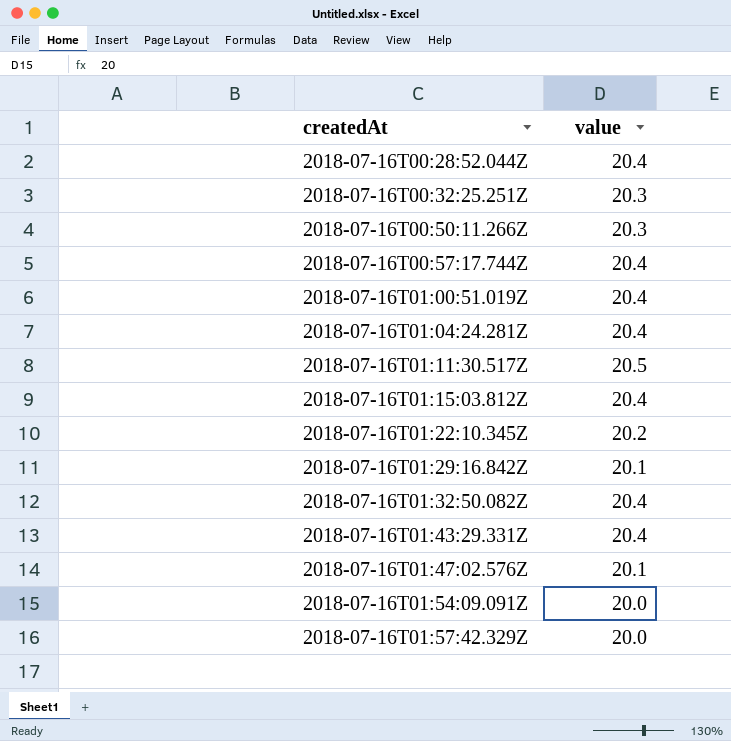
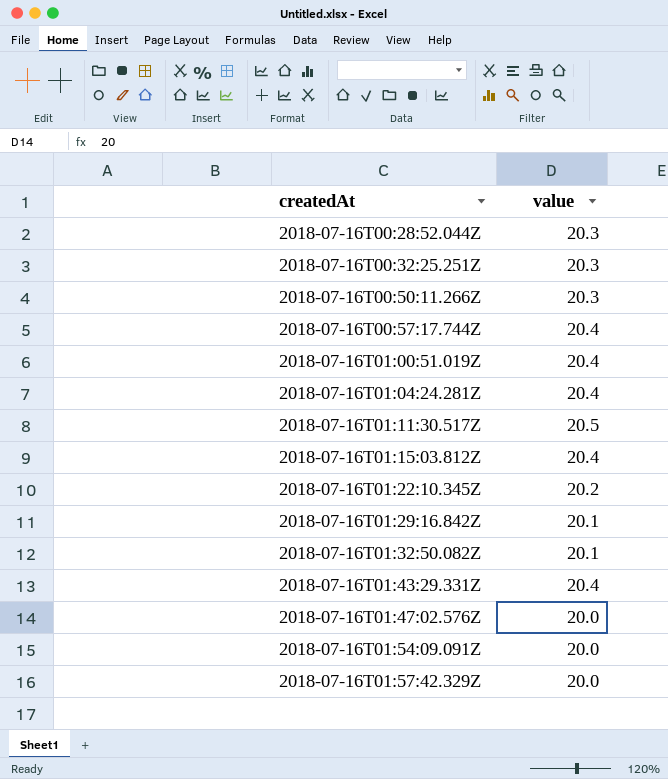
2018-07-16T00:28:52.044Z | value: 20.4 -> 20.3
2018-07-16T01:32:50.082Z | value: 20.4 -> 20.1
2018-07-16T01:47:02.576Z | value: 20.1 -> 20.0

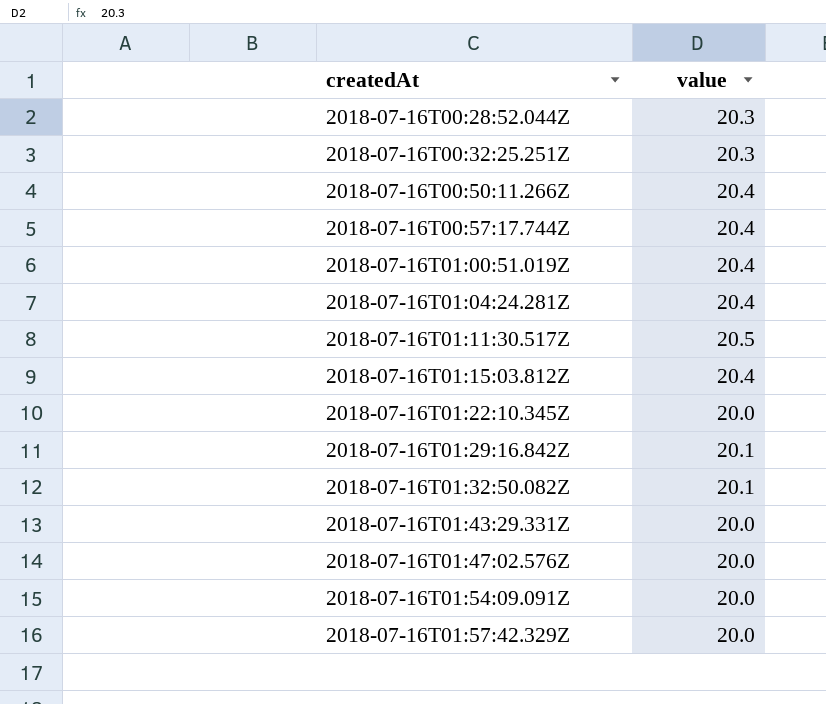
2018-07-16T00:50:11.266Z | value: 20.3 -> 20.4
2018-07-16T01:22:10.345Z | value: 20.2 -> 20.0
2018-07-16T01:43:29.331Z | value: 20.4 -> 20.0

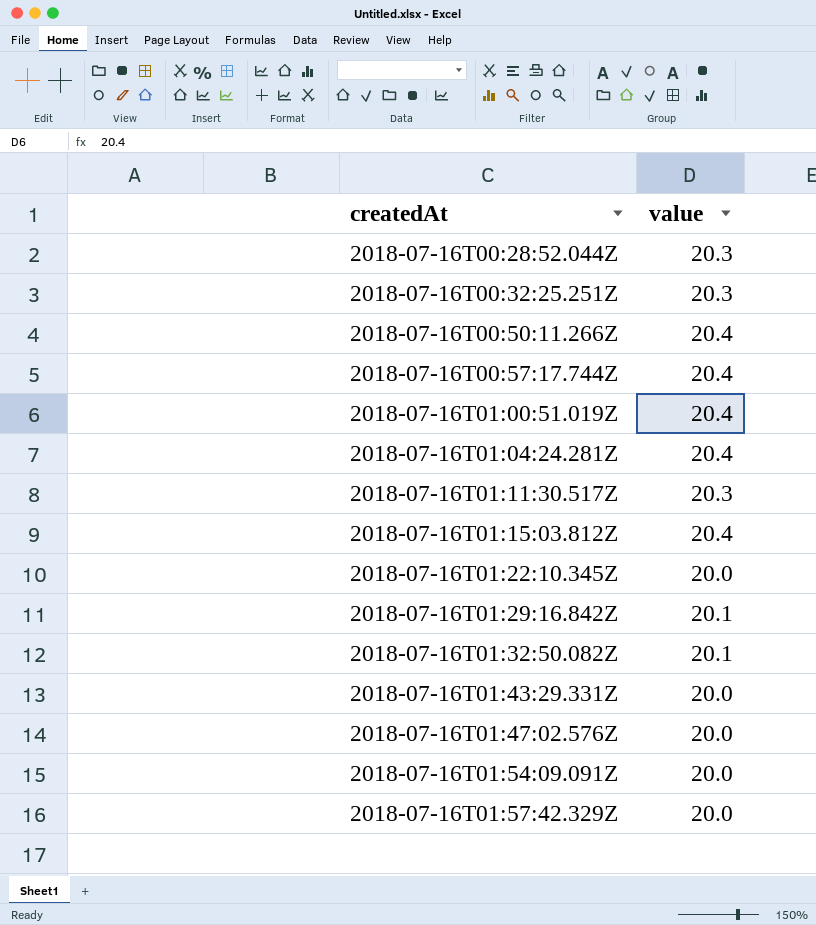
2018-07-16T01:11:30.517Z | value: 20.5 -> 20.3

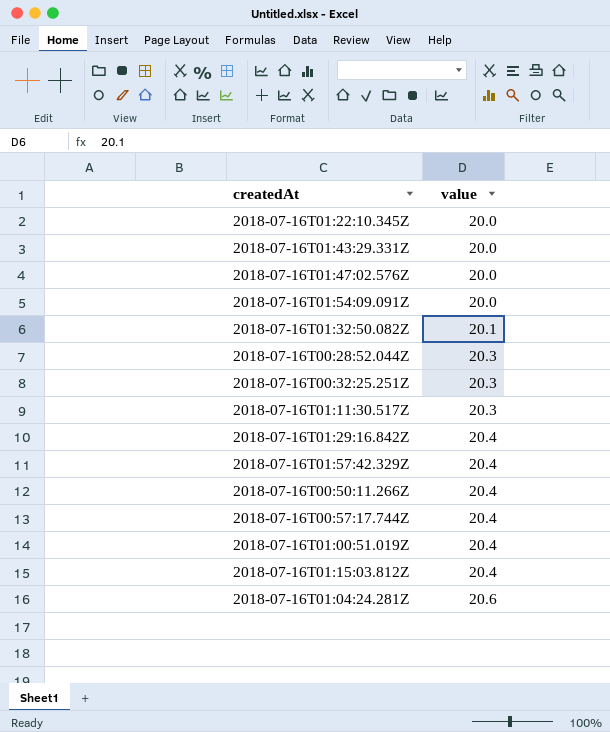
row order: createdAt ascending -> value ascending
2018-07-16T01:29:16.842Z | value: 20.1 -> 20.4
2018-07-16T01:57:42.329Z | value: 20.0 -> 20.4
2018-07-16T01:04:24.281Z | value: 20.4 -> 20.6

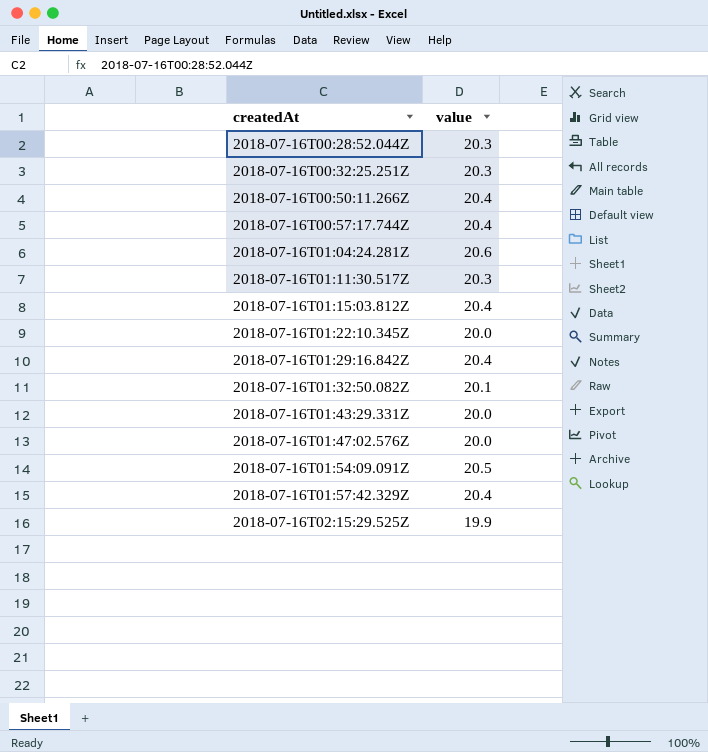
row order: value ascending -> createdAt ascending
row 2018-07-16T01:00:51.019Z: 20.4 -> none
2018-07-16T01:54:09.091Z | value: 20.0 -> 20.5
row 2018-07-16T02:15:29.525Z: none -> 19.9

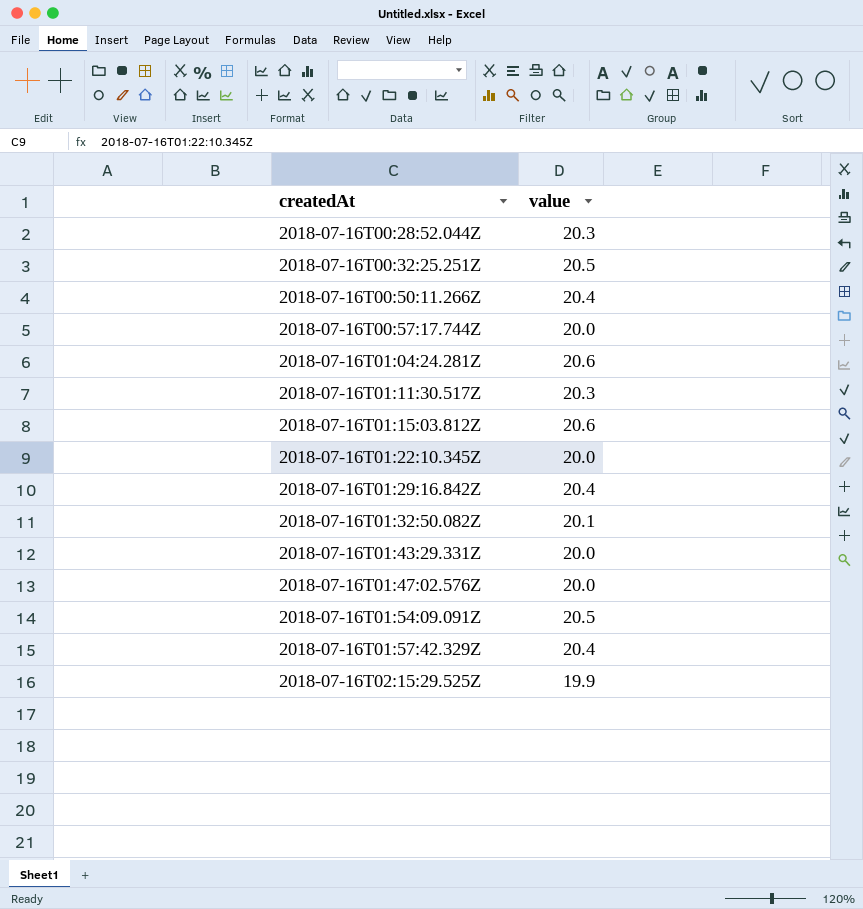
2018-07-16T00:32:25.251Z | value: 20.3 -> 20.5
2018-07-16T00:57:17.744Z | value: 20.4 -> 20.0
2018-07-16T01:15:03.812Z | value: 20.4 -> 20.6

